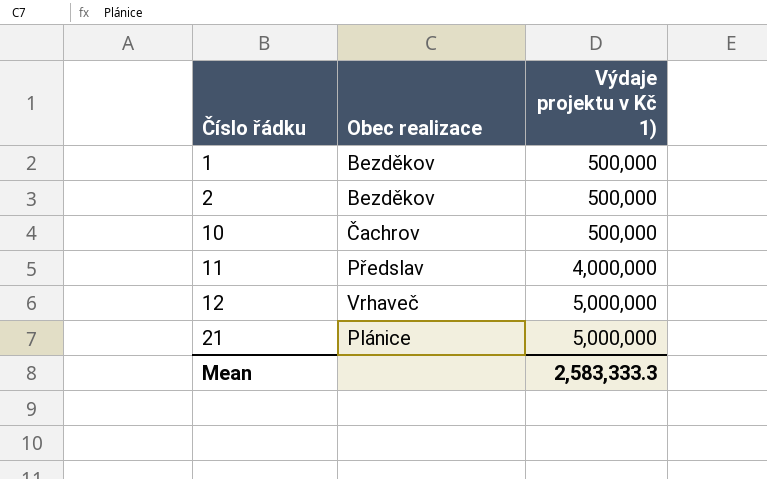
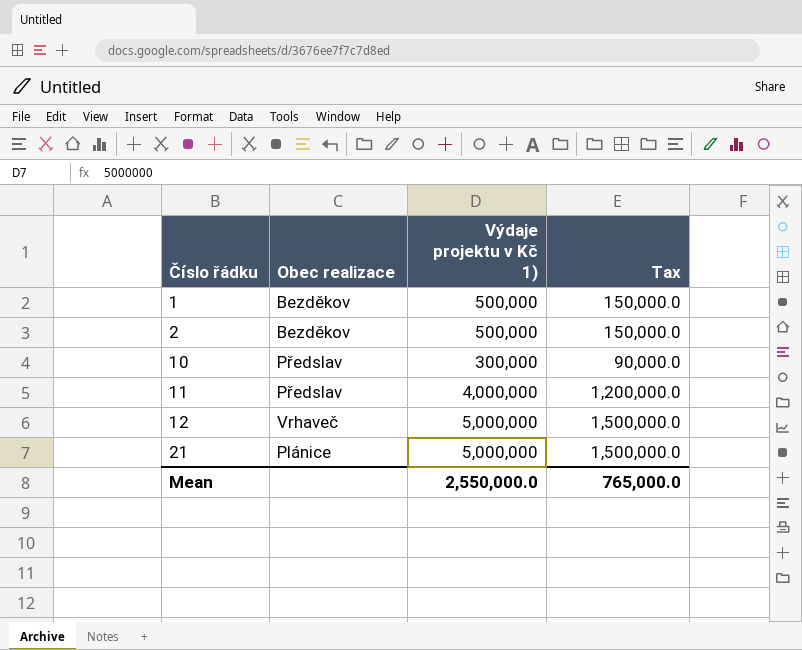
column Tax | formula: none -> [Výdaje projektu v Kč 1)] * 0.3
10 | Obec realizace: Čachrov -> Předslav
10 | Výdaje projektu v Kč 1): 500,000 -> 300,000
Mean | Výdaje projektu v Kč 1): 2,583,333.3 -> 2,550,000.0

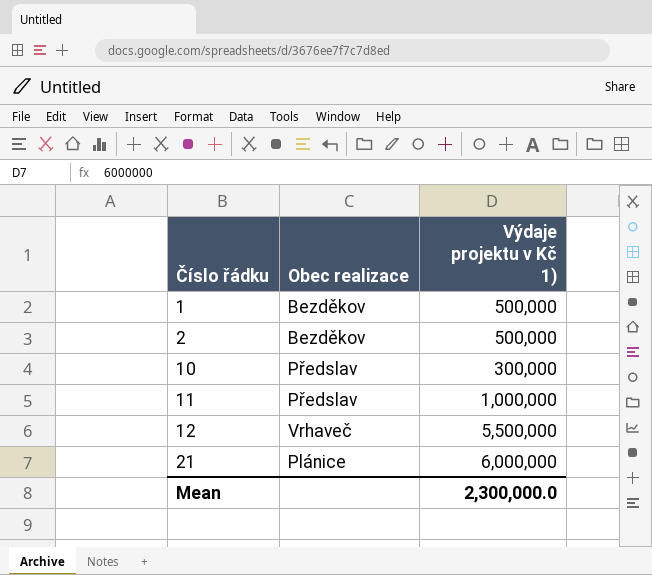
column Tax | formula: [Výdaje projektu v Kč 1)] * 0.3 -> none
11 | Výdaje projektu v Kč 1): 4,000,000 -> 1,000,000
12 | Výdaje projektu v Kč 1): 5,000,000 -> 5,500,000
21 | Výdaje projektu v Kč 1): 5,000,000 -> 6,000,000
Mean | Výdaje projektu v Kč 1): 2,550,000.0 -> 2,300,000.0

